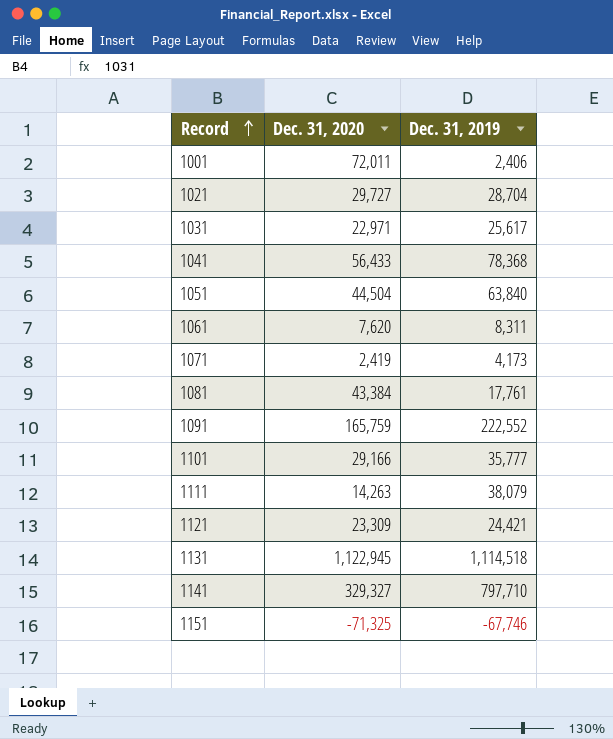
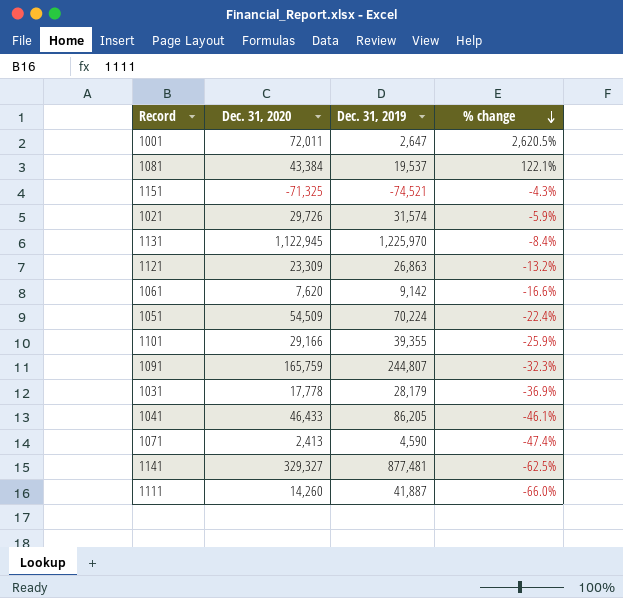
row order: Record ascending -> % change descending
column % change | formula: none -> ([Dec. 31, 2020] - [Dec. 31, 2019]) / [Dec. 31, 2019]
1001 | Dec. 31, 2019: 2,406 -> 2,647
1081 | Dec. 31, 2019: 17,761 -> 19,537
1151 | Dec. 31, 2019: -67,746 -> -74,521
1021 | Dec. 31, 2020: 29,727 -> 29,726
1021 | Dec. 31, 2019: 28,704 -> 31,574
1131 | Dec. 31, 2019: 1,114,518 -> 1,225,970
1121 | Dec. 31, 2019: 24,421 -> 26,863
1061 | Dec. 31, 2019: 8,311 -> 9,142
1051 | Dec. 31, 2020: 44,504 -> 54,509
1051 | Dec. 31, 2019: 63,840 -> 70,224
1101 | Dec. 31, 2019: 35,777 -> 39,355
1091 | Dec. 31, 2019: 222,552 -> 244,807
1031 | Dec. 31, 2020: 22,971 -> 17,778
1031 | Dec. 31, 2019: 25,617 -> 28,179
1041 | Dec. 31, 2020: 56,433 -> 46,433
1041 | Dec. 31, 2019: 78,368 -> 86,205
1071 | Dec. 31, 2020: 2,419 -> 2,413
1071 | Dec. 31, 2019: 4,173 -> 4,590
1141 | Dec. 31, 2019: 797,710 -> 877,481
1111 | Dec. 31, 2020: 14,263 -> 14,260
1111 | Dec. 31, 2019: 38,079 -> 41,887

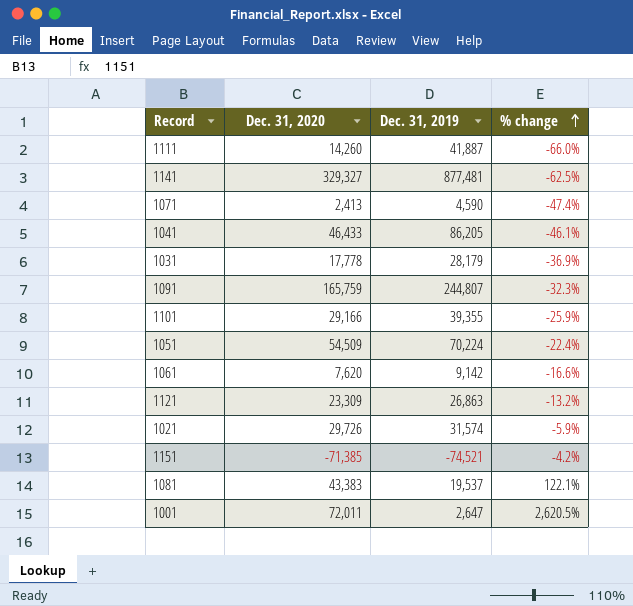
row order: % change descending -> % change ascending
row 1131: 1,122,945 | 1,225,970 | -8.4% -> none
1151 | Dec. 31, 2020: -71,325 -> -71,385
1151 | % change: -4.3% -> -4.2%
1081 | Dec. 31, 2020: 43,384 -> 43,383

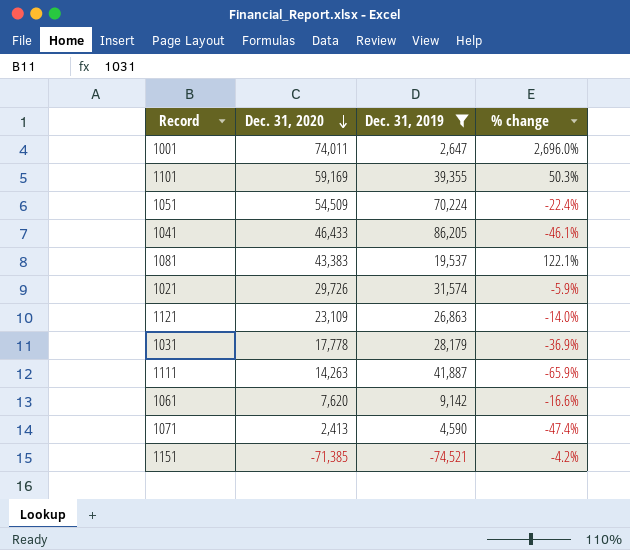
filter: none -> Dec. 31, 2019 <= 86,205
row order: % change ascending -> Dec. 31, 2020 descending
1001 | Dec. 31, 2020: 72,011 -> 74,011
1001 | % change: 2,620.5% -> 2,696.0%
1101 | Dec. 31, 2020: 29,166 -> 59,169
1101 | % change: -25.9% -> 50.3%
1121 | Dec. 31, 2020: 23,309 -> 23,109
1121 | % change: -13.2% -> -14.0%
1111 | Dec. 31, 2020: 14,260 -> 14,263
1111 | % change: -66.0% -> -65.9%

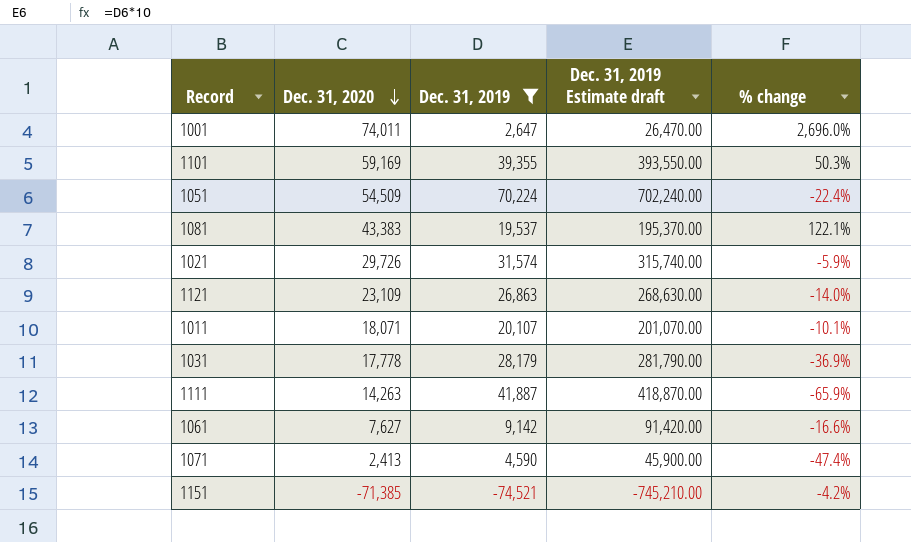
column Dec. 31, 2019 Estimate draft | formula: none -> [Dec. 31, 2019] * 10
row 1041: 46,433 | 86,205 | -46.1% -> none
row 1011: none -> 18,071 | 20,107 | 201,070.00 | -10.1%
1061 | Dec. 31, 2020: 7,620 -> 7,627

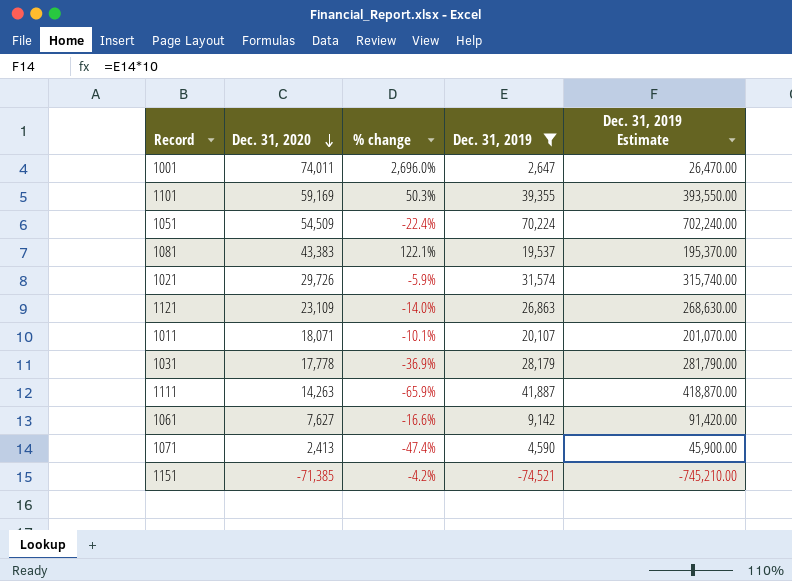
column % change | position: 5 -> 3
column name: Dec. 31, 2019 Estimate draft -> Dec. 31, 2019 Estimate

